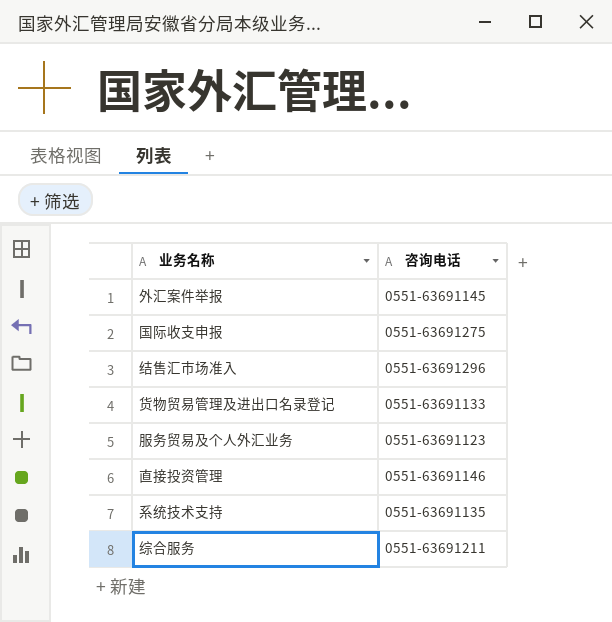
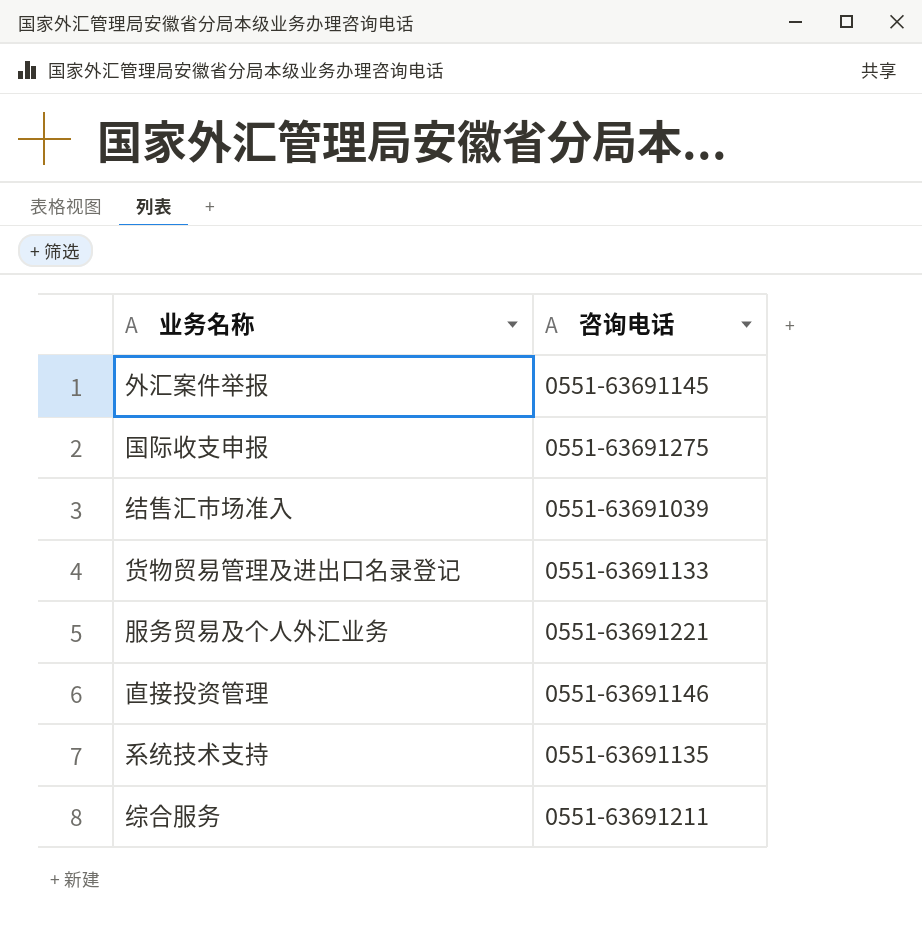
结售汇市场准入 | 咨询电话: 0551-63691296 -> 0551-63691039
服务贸易及个人外汇业务 | 咨询电话: 0551-63691123 -> 0551-63691221

